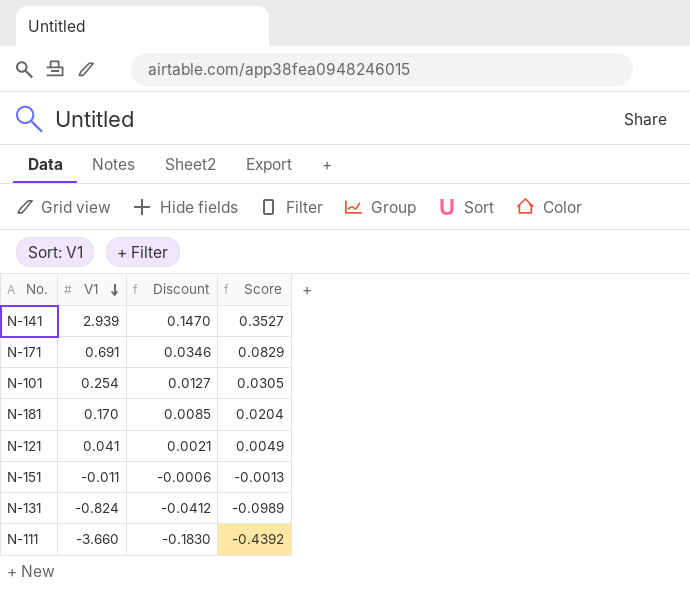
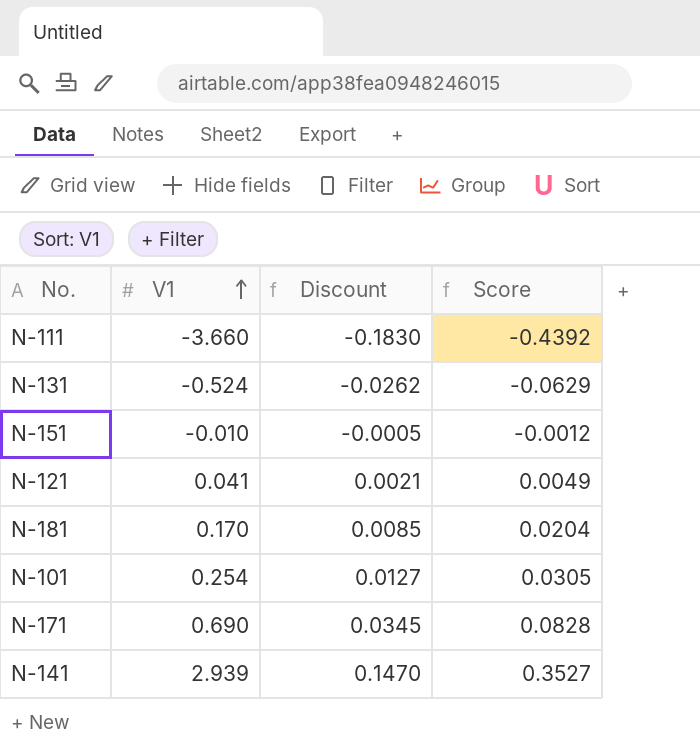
row order: V1 descending -> V1 ascending
N-131 | V1: -0.824 -> -0.524
N-131 | Discount: -0.0412 -> -0.0262
N-131 | Score: -0.0989 -> -0.0629
N-151 | V1: -0.011 -> -0.010
N-151 | Discount: -0.0006 -> -0.0005
N-151 | Score: -0.0013 -> -0.0012
N-171 | V1: 0.691 -> 0.690
N-171 | Discount: 0.0346 -> 0.0345
N-171 | Score: 0.0829 -> 0.0828

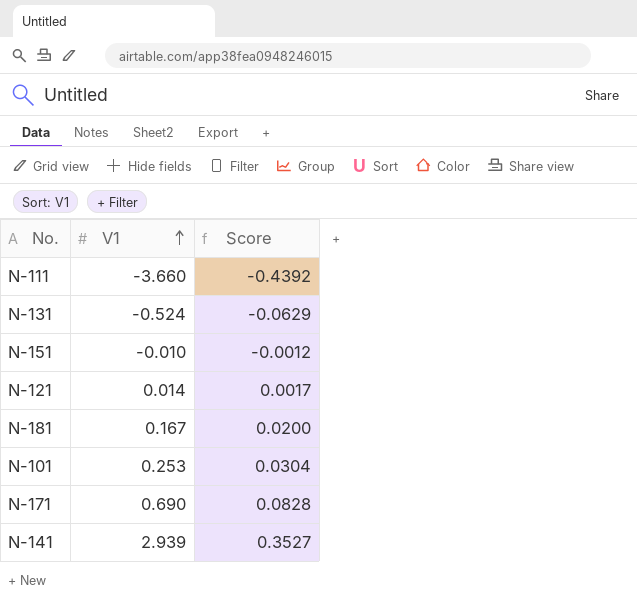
column Discount | formula: [V1] * 0.05 -> none
N-121 | V1: 0.041 -> 0.014
N-121 | Score: 0.0049 -> 0.0017
N-181 | V1: 0.170 -> 0.167
N-181 | Score: 0.0204 -> 0.0200
N-101 | V1: 0.254 -> 0.253
N-101 | Score: 0.0305 -> 0.0304

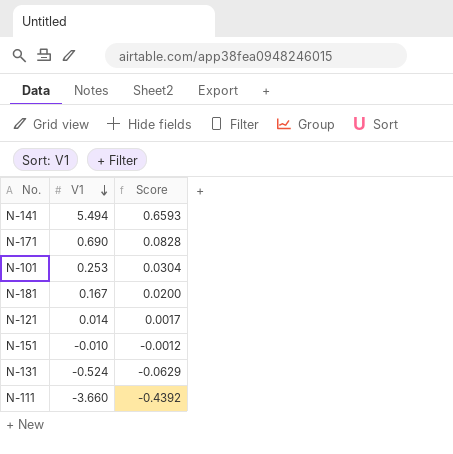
row order: V1 ascending -> V1 descending
N-141 | V1: 2.939 -> 5.494
N-141 | Score: 0.3527 -> 0.6593

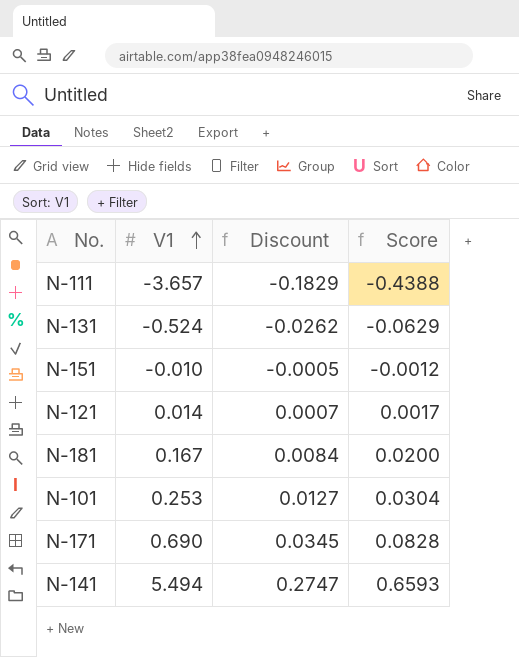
row order: V1 descending -> V1 ascending
column Discount | formula: none -> [V1] * 0.05
N-111 | V1: -3.660 -> -3.657
N-111 | Score: -0.4392 -> -0.4388

